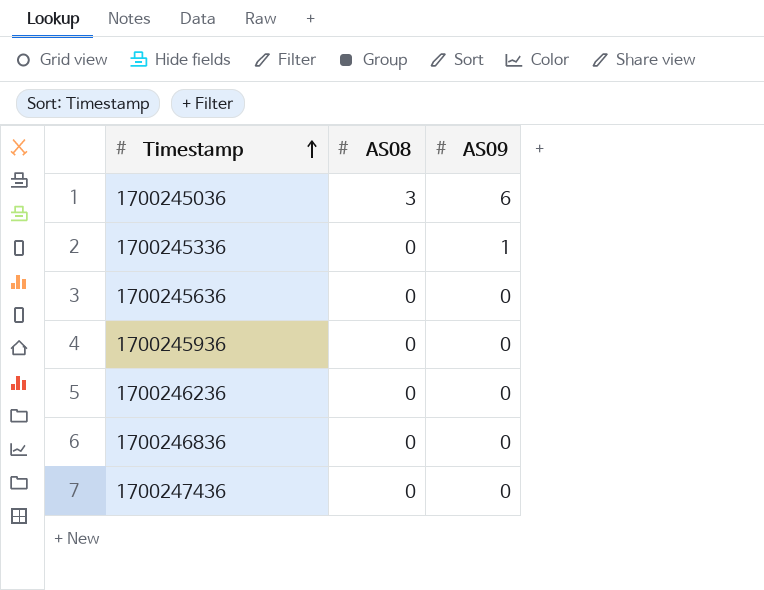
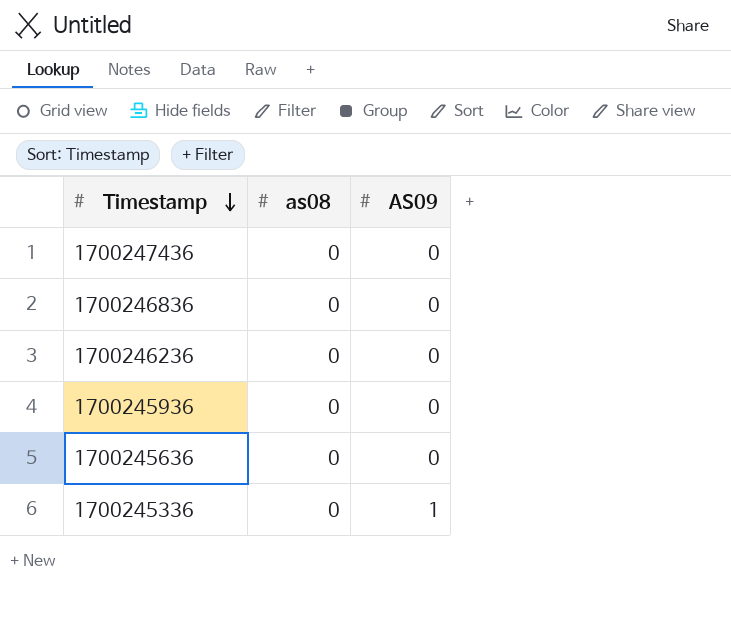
row order: Timestamp ascending -> Timestamp descending
column name: AS08 -> as08
row 1700245036: 3 | 6 -> none

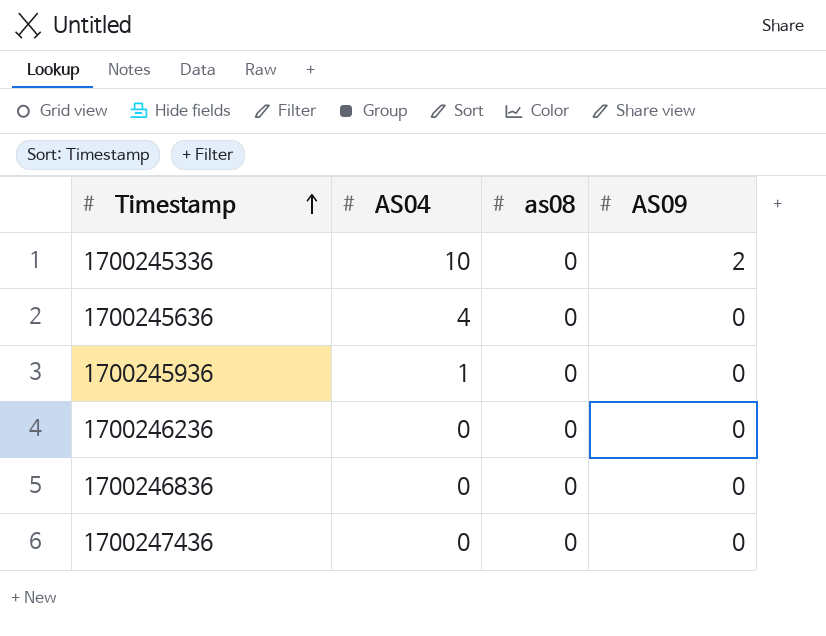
row order: Timestamp descending -> Timestamp ascending
column AS04 | position: none -> 2
1700245336 | AS09: 1 -> 2

